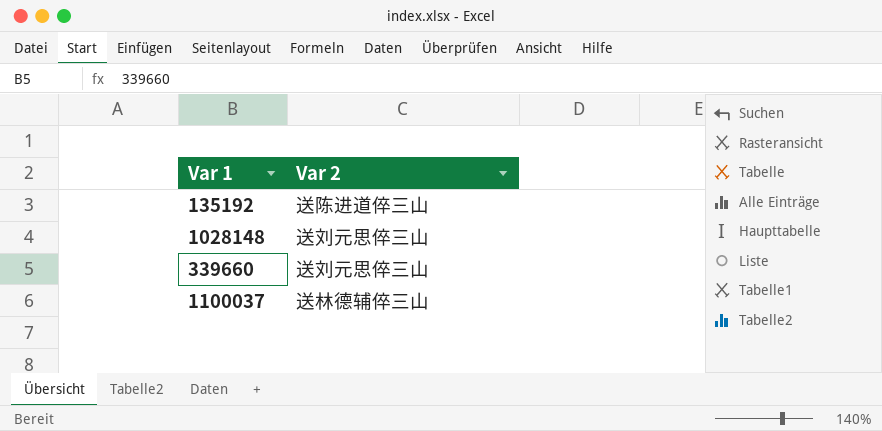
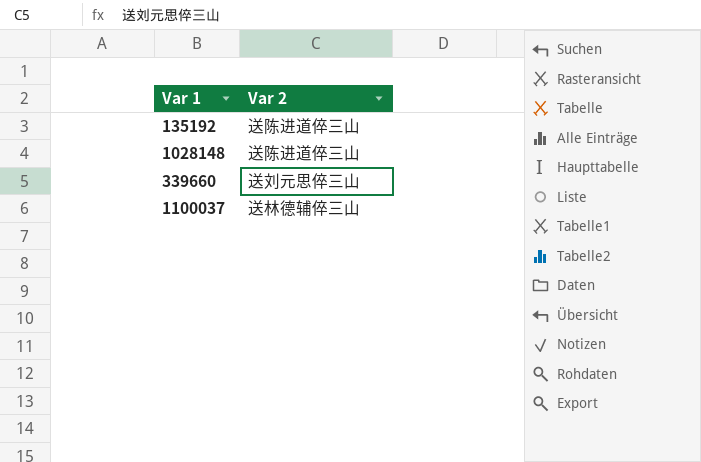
1028148 | Var 2: 送刘元思倅三山 -> 送陈进道倅三山

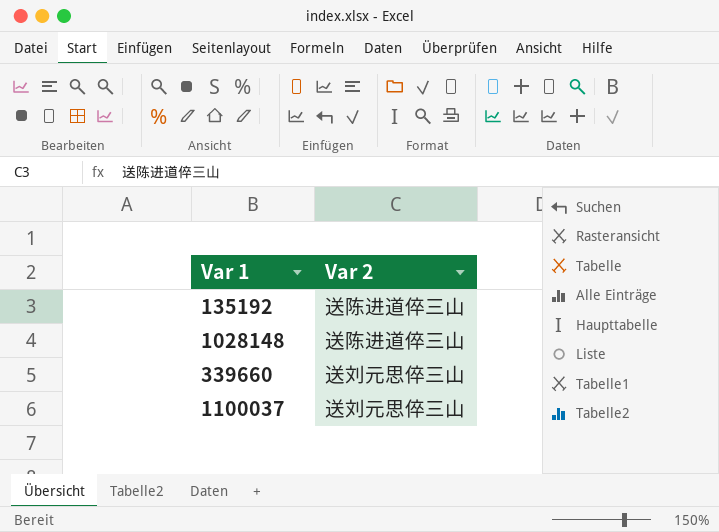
1100037 | Var 2: 送林德辅倅三山 -> 送刘元思倅三山

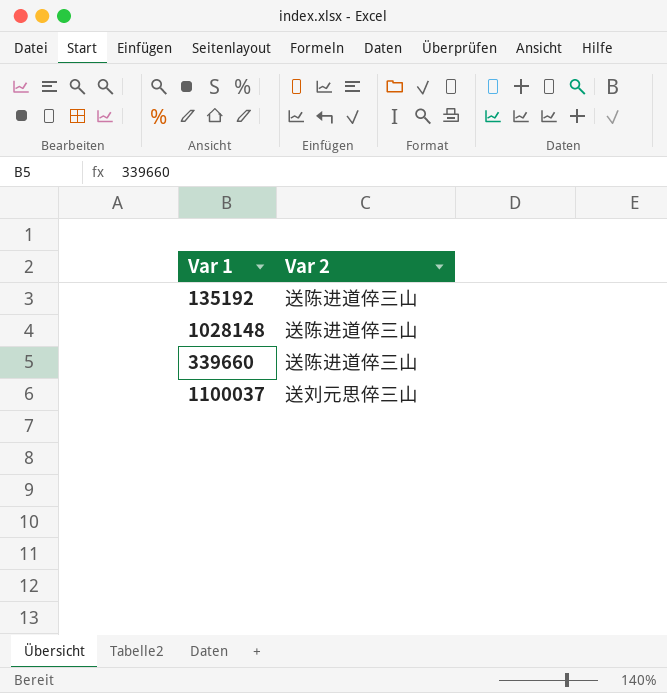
339660 | Var 2: 送刘元思倅三山 -> 送陈进道倅三山

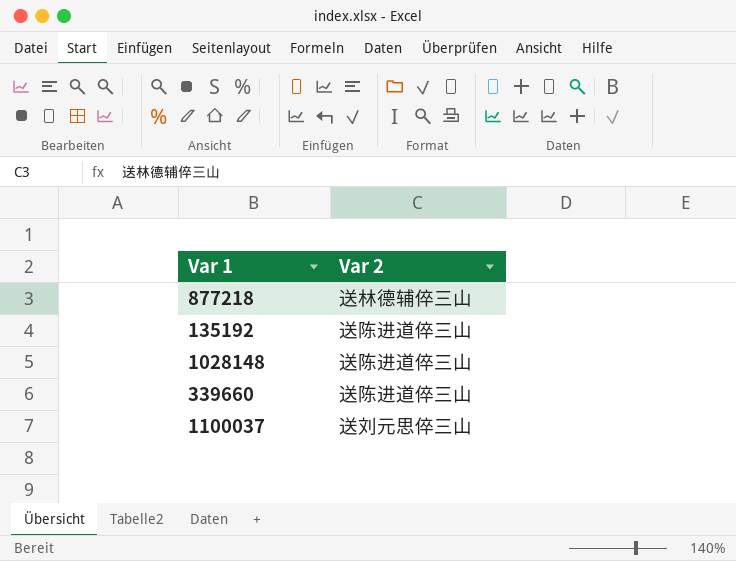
row 877218: none -> 送林德辅倅三山

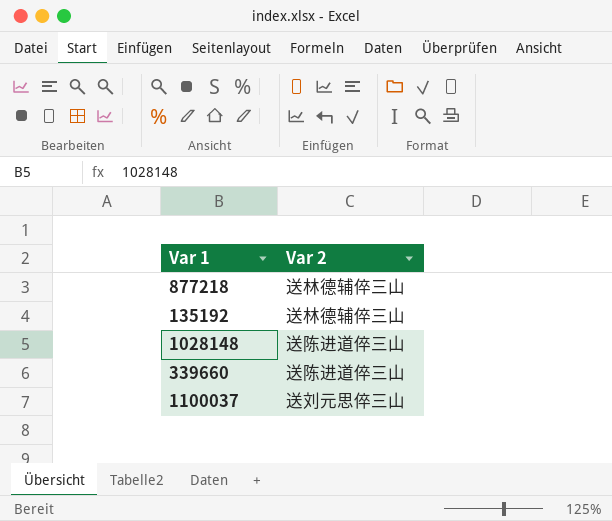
135192 | Var 2: 送陈进道倅三山 -> 送林德辅倅三山

